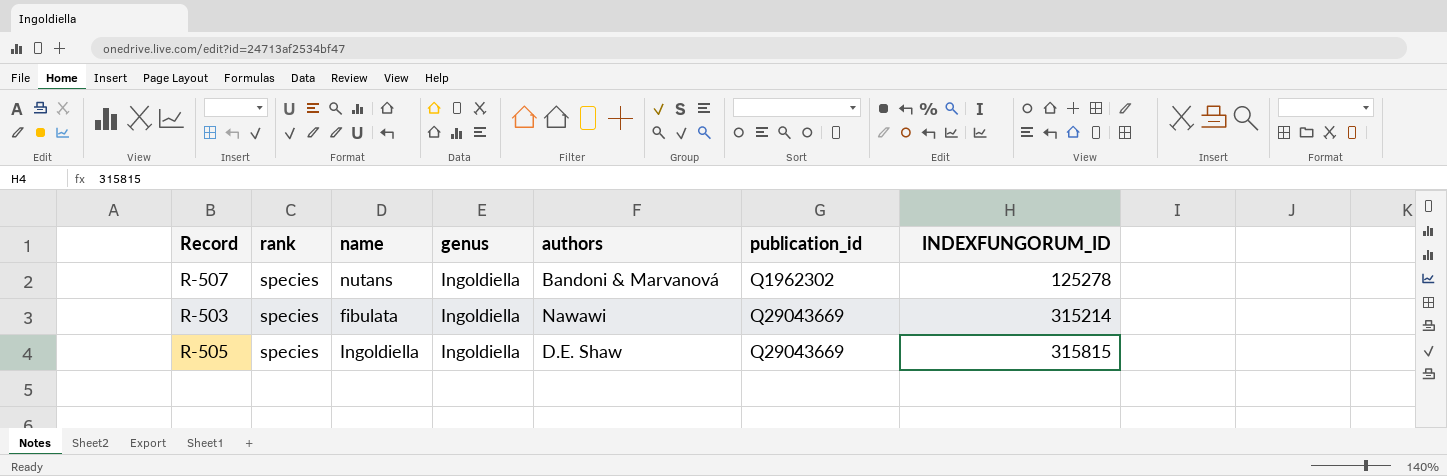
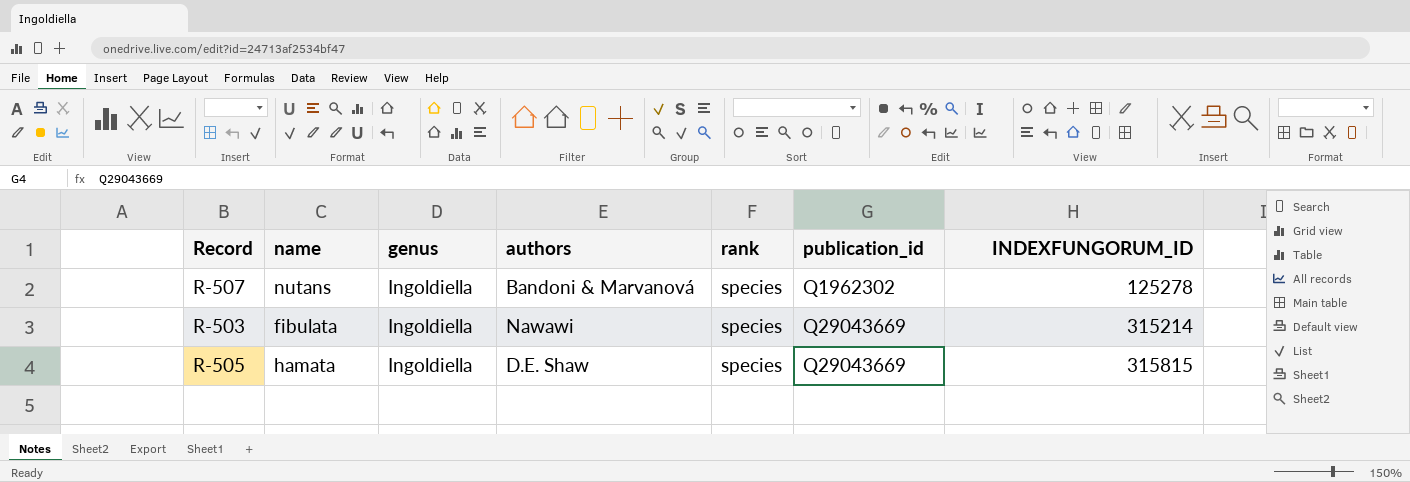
column rank | position: 2 -> 5
R-505 | name: Ingoldiella -> hamata

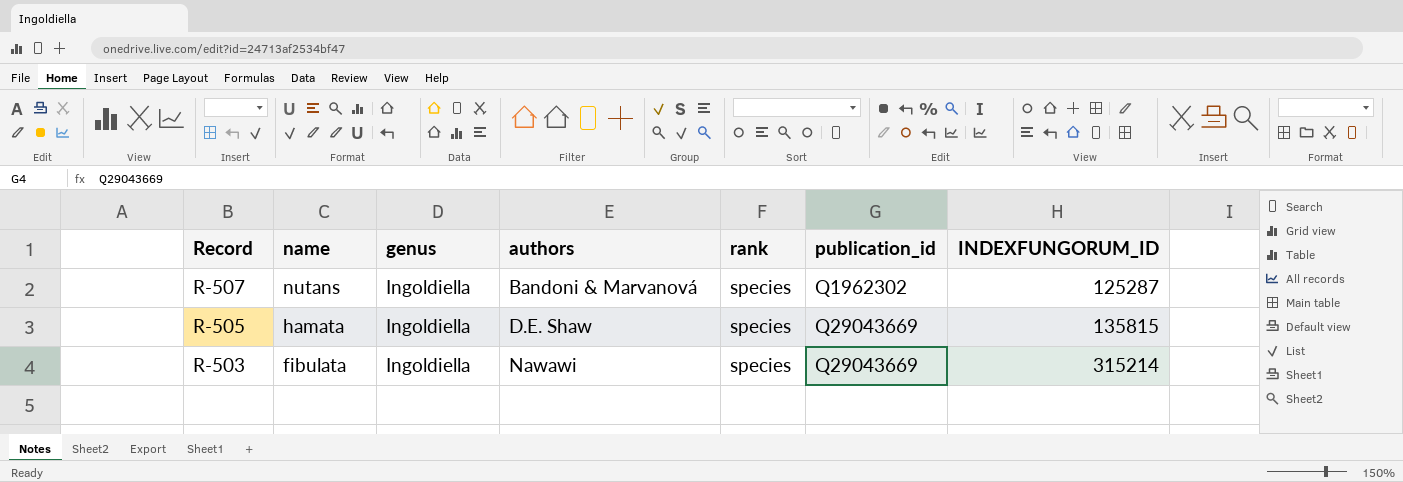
row order: publication_id ascending -> Record descending
R-507 | INDEXFUNGORUM_ID: 125278 -> 125287
R-505 | INDEXFUNGORUM_ID: 315815 -> 135815

